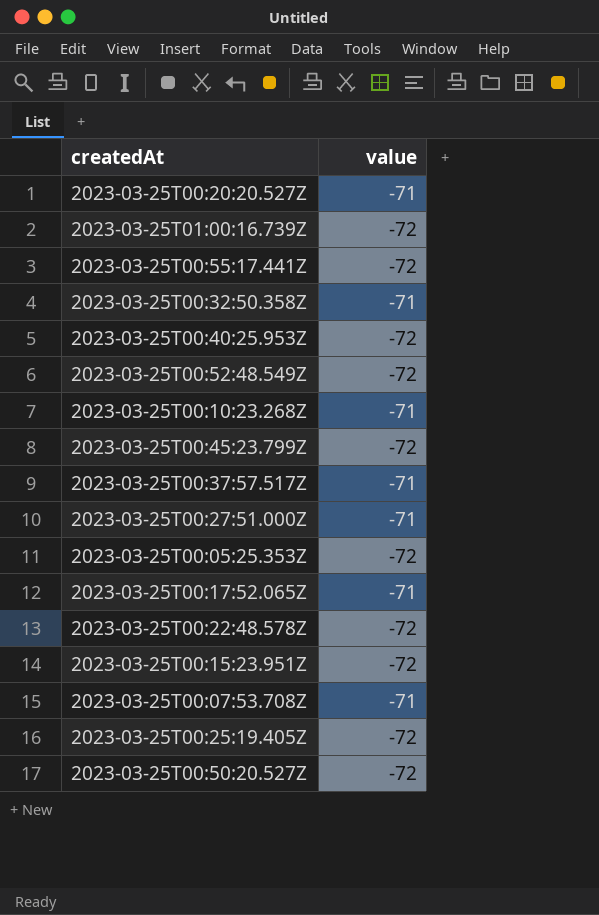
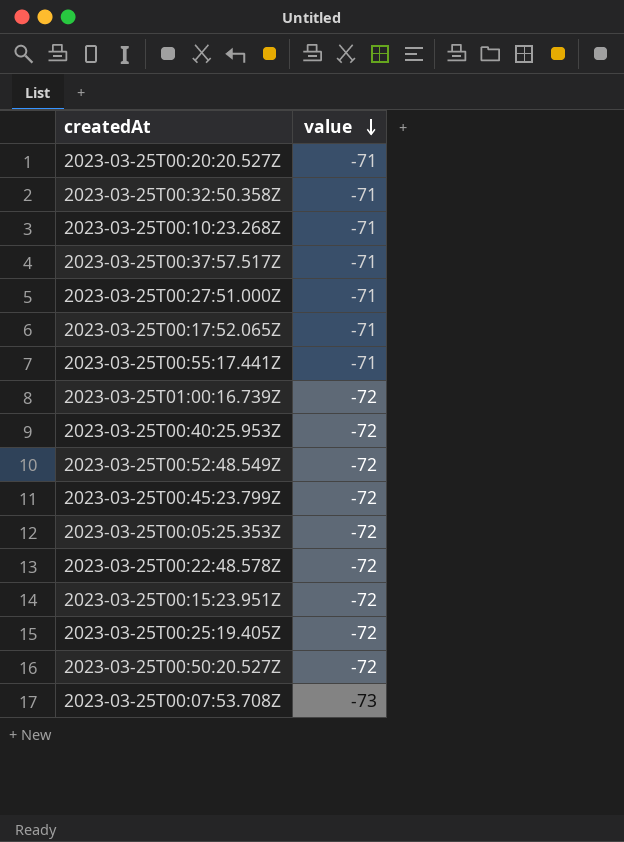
row order: none -> value descending
2023-03-25T00:55:17.441Z | value: -72 -> -71
2023-03-25T00:07:53.708Z | value: -71 -> -73

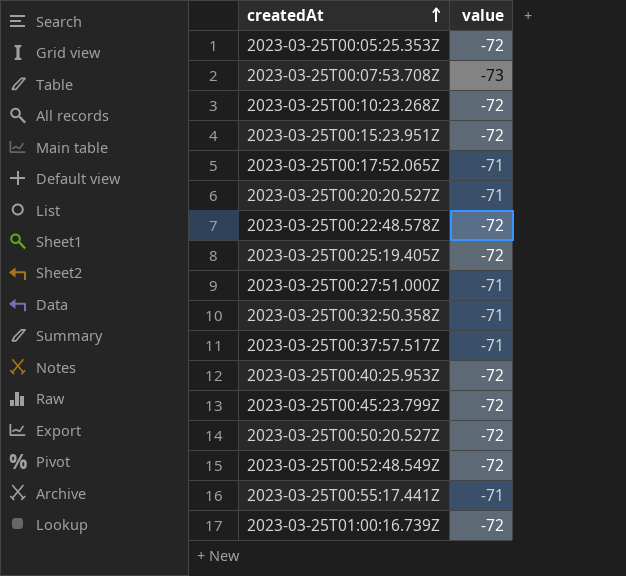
row order: value descending -> createdAt ascending
2023-03-25T00:10:23.268Z | value: -71 -> -72

